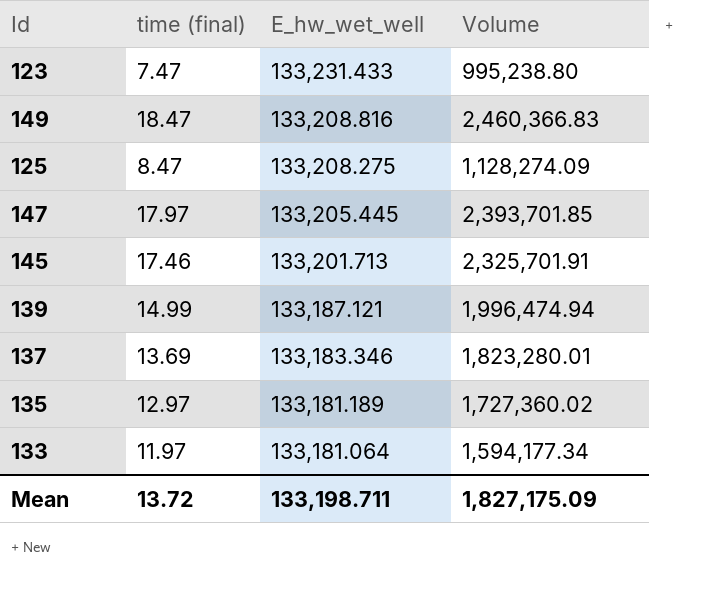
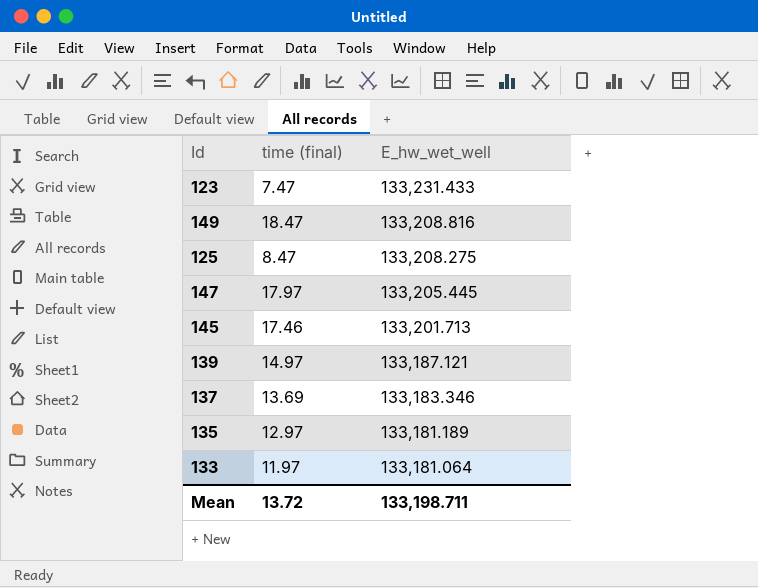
column Volume | formula: [time (final)] * [E_hw_wet_well] -> none
139 | time (final): 14.99 -> 14.97

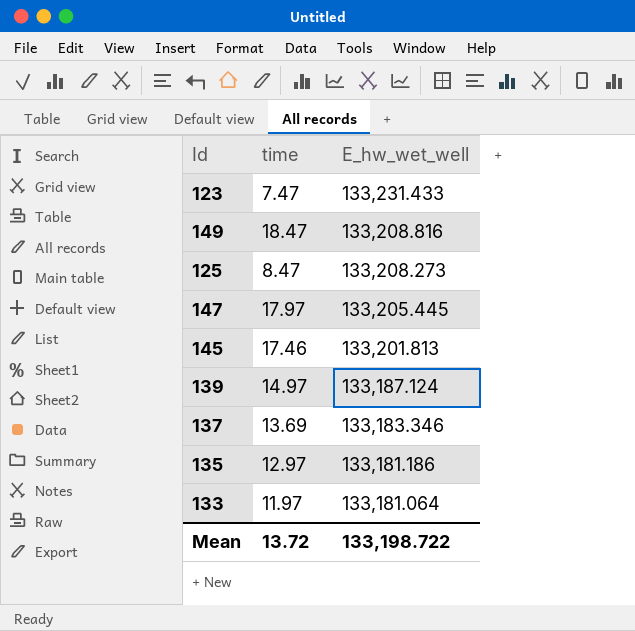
column name: time (final) -> time
125 | E_hw_wet_well: 133,208.275 -> 133,208.273
145 | E_hw_wet_well: 133,201.713 -> 133,201.813
139 | E_hw_wet_well: 133,187.121 -> 133,187.124
135 | E_hw_wet_well: 133,181.189 -> 133,181.186
Mean | E_hw_wet_well: 133,198.711 -> 133,198.722

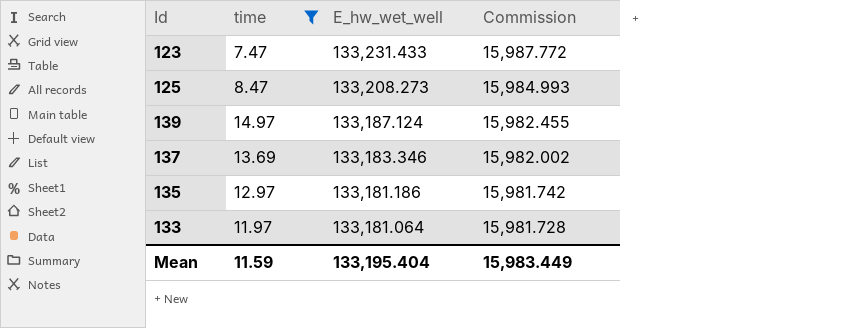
filter: none -> time <= 14.97
column Commission | formula: none -> [E_hw_wet_well] * 0.12
Mean | time: 13.72 -> 11.59
Mean | E_hw_wet_well: 133,198.722 -> 133,195.404

